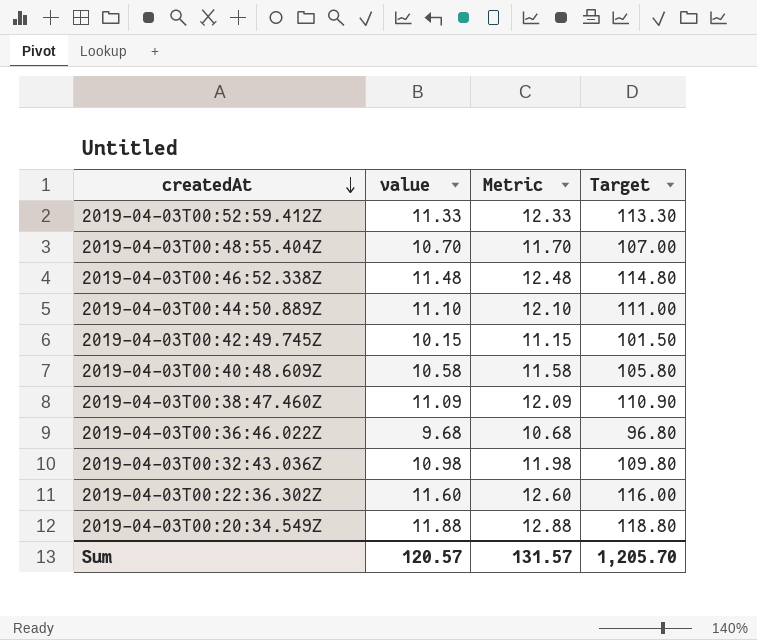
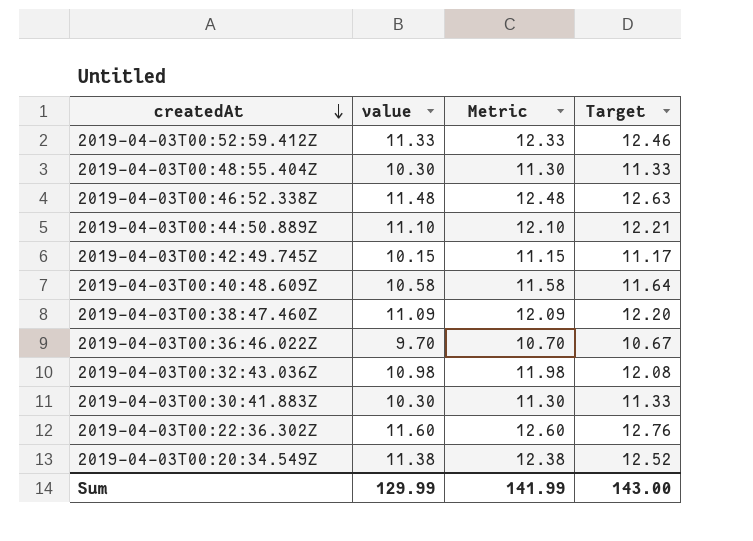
column Target | formula: [value] * 10 -> [value] * 1.1
2019-04-03T00:48:55.404Z | value: 10.70 -> 10.30
2019-04-03T00:48:55.404Z | Metric: 11.70 -> 11.30
2019-04-03T00:36:46.022Z | value: 9.68 -> 9.70
2019-04-03T00:36:46.022Z | Metric: 10.68 -> 10.70
row 2019-04-03T00:30:41.883Z: none -> 10.30 | 11.30 | 11.33
2019-04-03T00:20:34.549Z | value: 11.88 -> 11.38
2019-04-03T00:20:34.549Z | Metric: 12.88 -> 12.38
Sum | value: 120.57 -> 129.99
Sum | Metric: 131.57 -> 141.99
Sum | Target: 1,205.70 -> 143.00

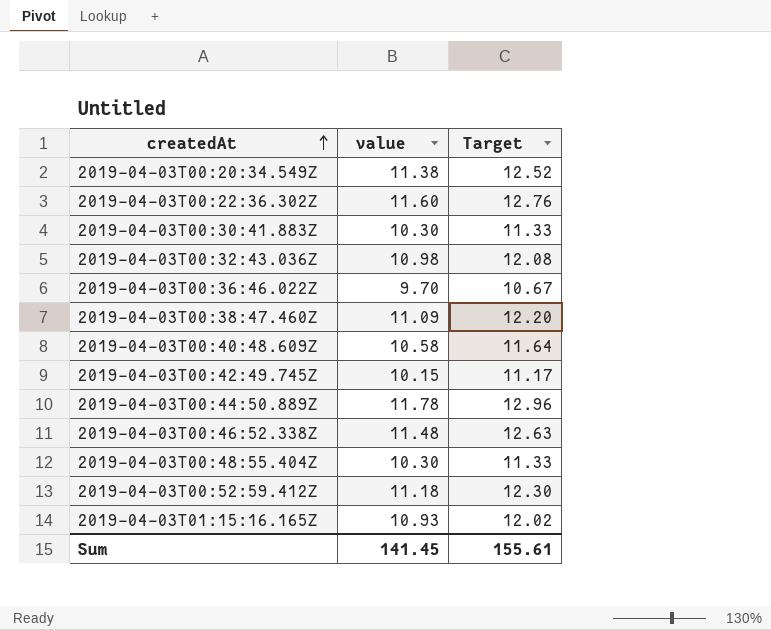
row order: createdAt descending -> createdAt ascending
column Metric | formula: [value] + 1 -> none
2019-04-03T00:44:50.889Z | value: 11.10 -> 11.78
2019-04-03T00:44:50.889Z | Target: 12.21 -> 12.96
2019-04-03T00:52:59.412Z | value: 11.33 -> 11.18
2019-04-03T00:52:59.412Z | Target: 12.46 -> 12.30
row 2019-04-03T01:15:16.165Z: none -> 10.93 | 12.02
Sum | value: 129.99 -> 141.45
Sum | Target: 143.00 -> 155.61

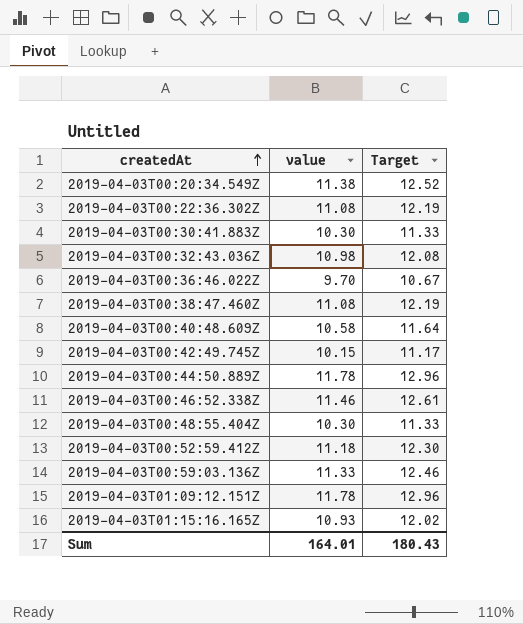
2019-04-03T00:22:36.302Z | value: 11.60 -> 11.08
2019-04-03T00:22:36.302Z | Target: 12.76 -> 12.19
2019-04-03T00:38:47.460Z | value: 11.09 -> 11.08
2019-04-03T00:38:47.460Z | Target: 12.20 -> 12.19
2019-04-03T00:46:52.338Z | value: 11.48 -> 11.46
2019-04-03T00:46:52.338Z | Target: 12.63 -> 12.61
row 2019-04-03T00:59:03.136Z: none -> 11.33 | 12.46
row 2019-04-03T01:09:12.151Z: none -> 11.78 | 12.96
Sum | value: 141.45 -> 164.01
Sum | Target: 155.61 -> 180.43

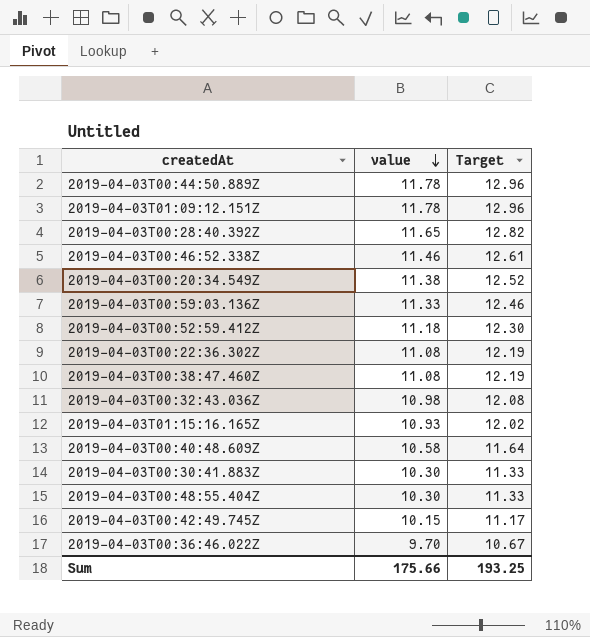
row order: createdAt ascending -> value descending
row 2019-04-03T00:28:40.392Z: none -> 11.65 | 12.82
Sum | value: 164.01 -> 175.66
Sum | Target: 180.43 -> 193.25

